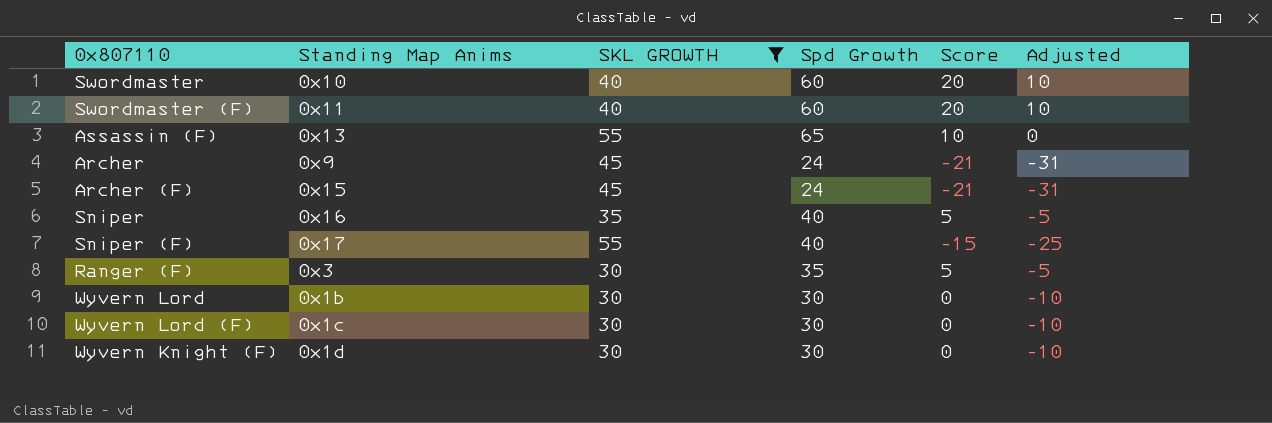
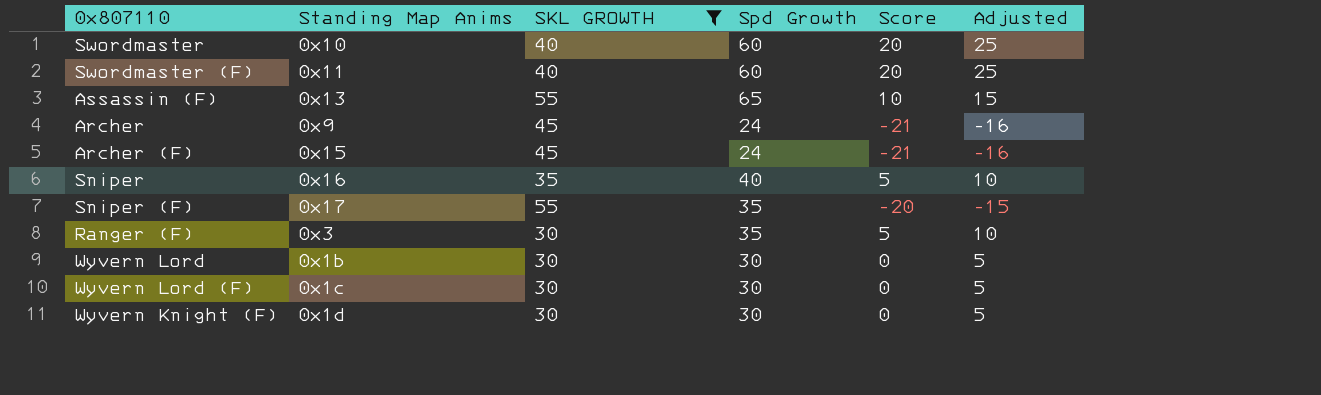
column Adjusted | formula: [Score] - 10 -> [Score] + 5
Sniper (F) | Spd Growth: 40 -> 35
Sniper (F) | Score: -15 -> -20

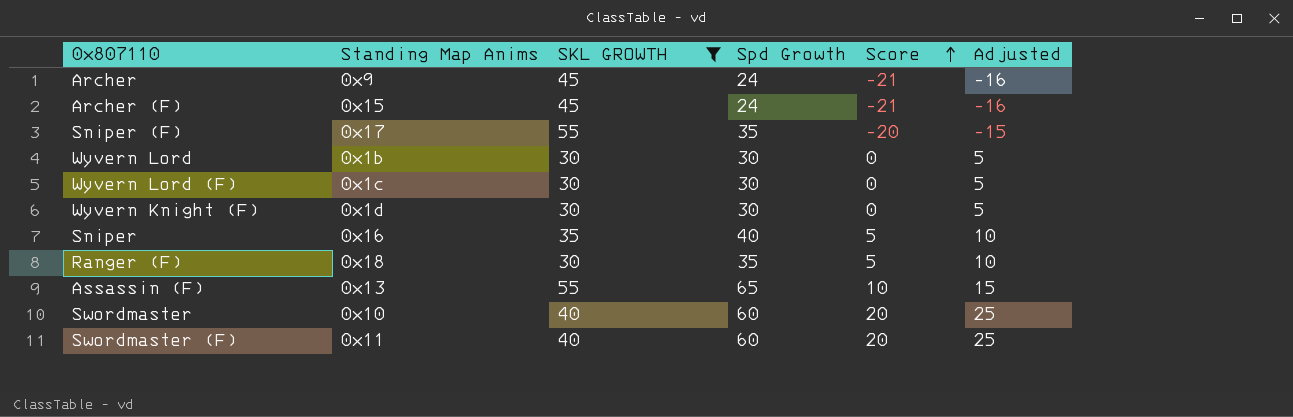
row order: none -> Score ascending
Ranger (F) | Standing Map Anims: 0x3 -> 0x18

